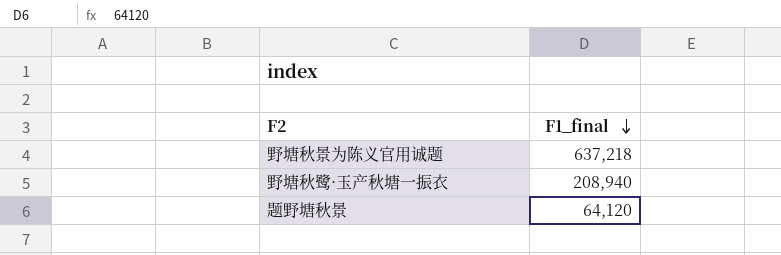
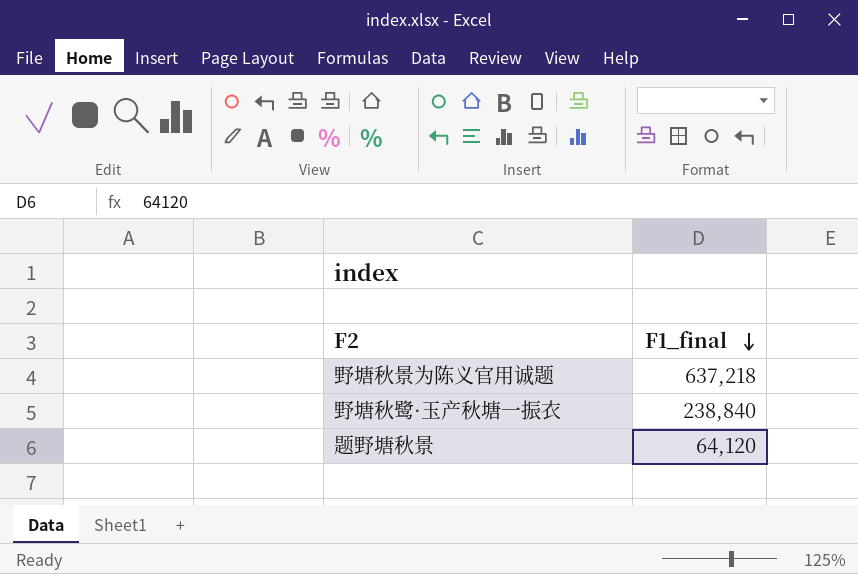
野塘秋鹭·玉产秋塘一振衣 | F1_final: 208,940 -> 238,840

